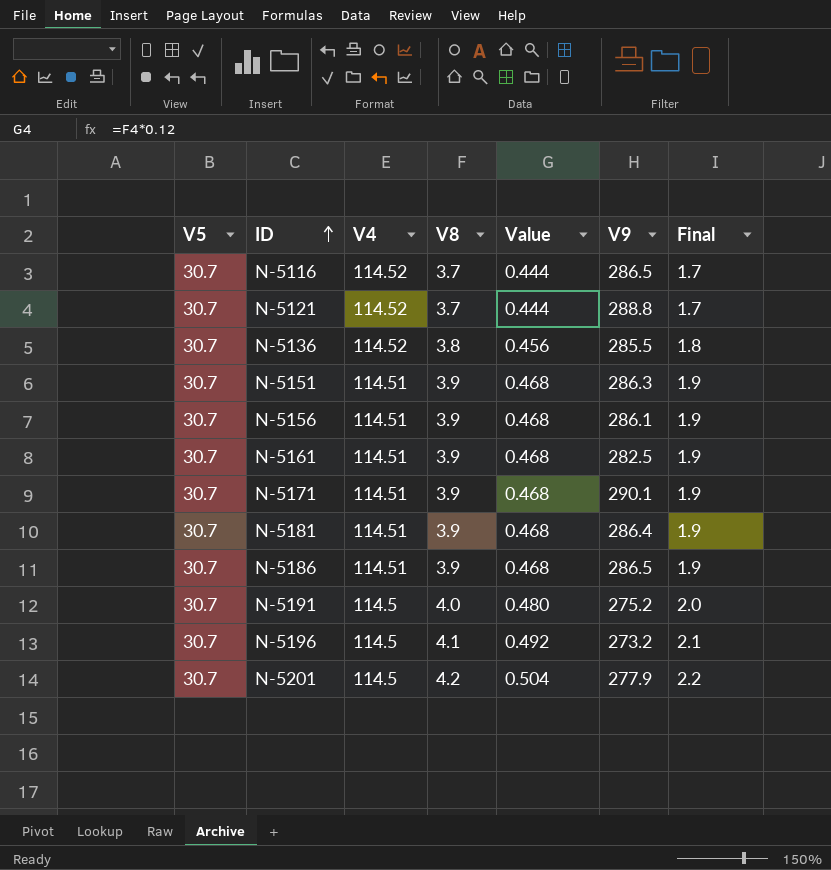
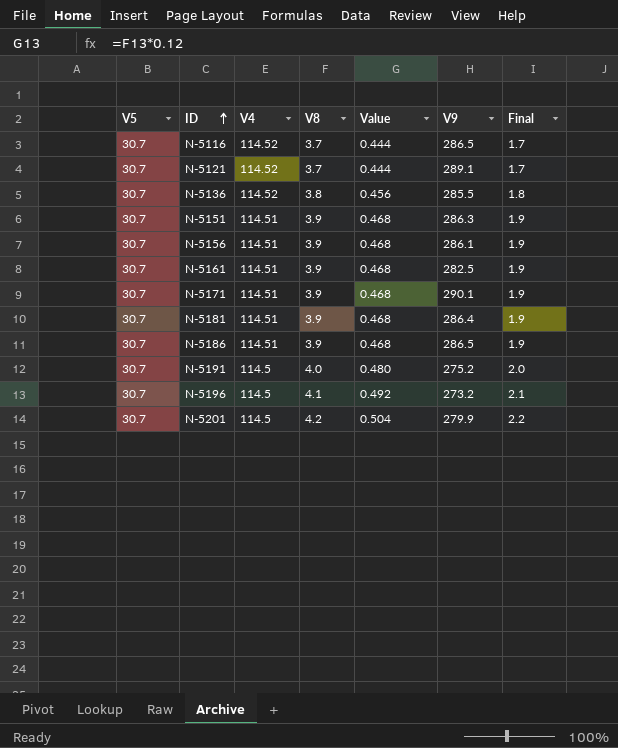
N-5121 | V9: 288.8 -> 289.1
N-5201 | V9: 277.9 -> 279.9

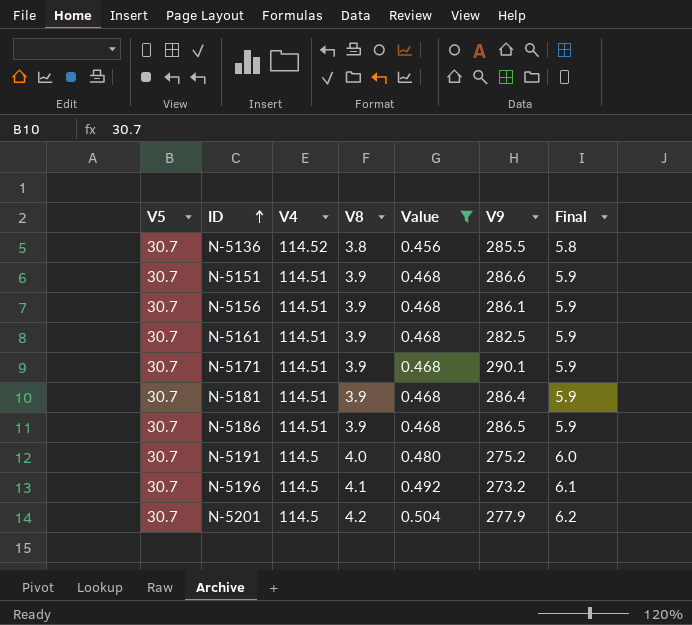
filter: none -> Value != 0.444
column Final | formula: [V8] - 2 -> [V8] + 2
N-5151 | V9: 286.3 -> 286.6
N-5201 | V9: 279.9 -> 277.9

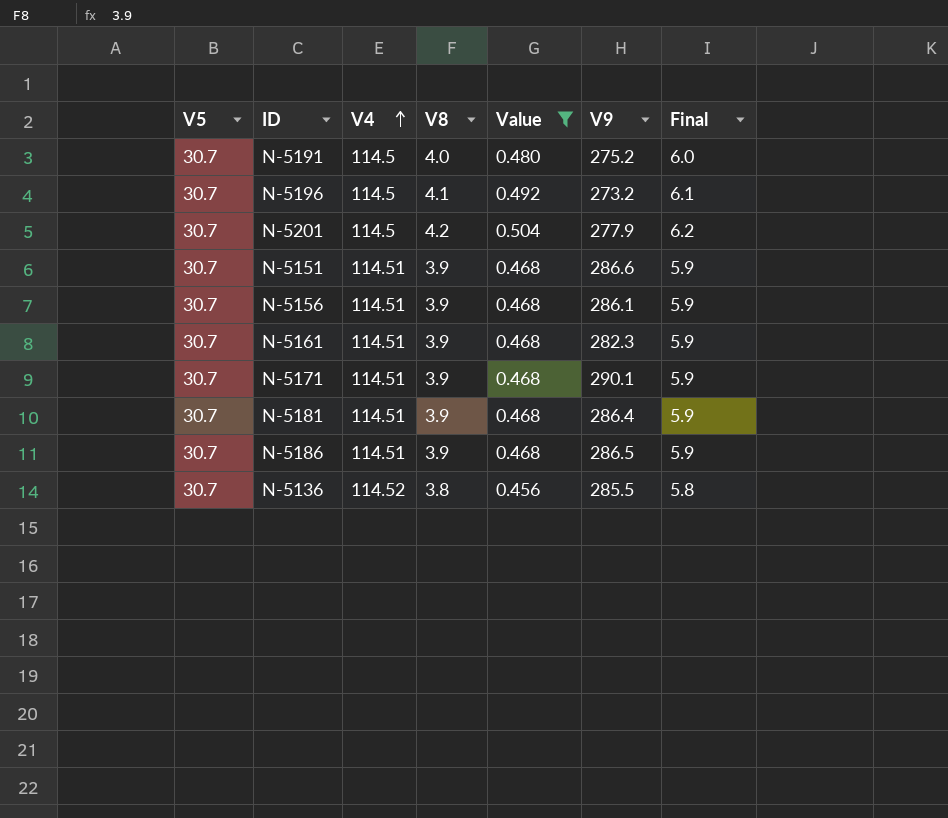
row order: ID ascending -> V4 ascending
N-5161 | V9: 282.5 -> 282.3

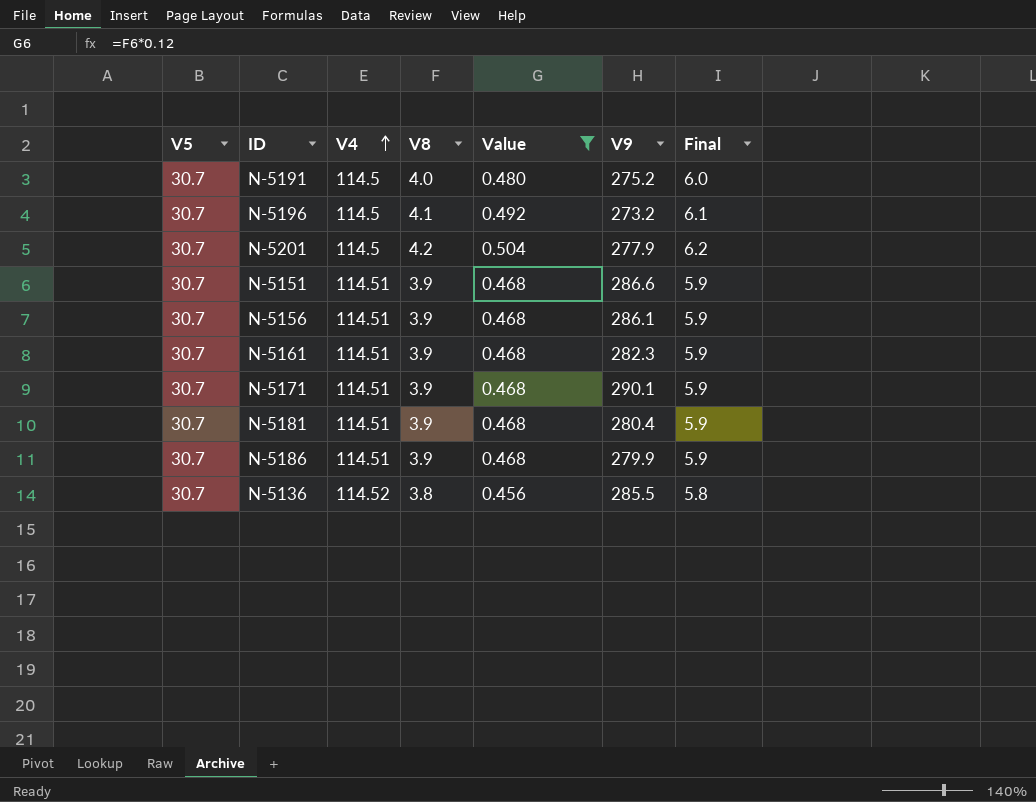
N-5181 | V9: 286.4 -> 280.4
N-5186 | V9: 286.5 -> 279.9

